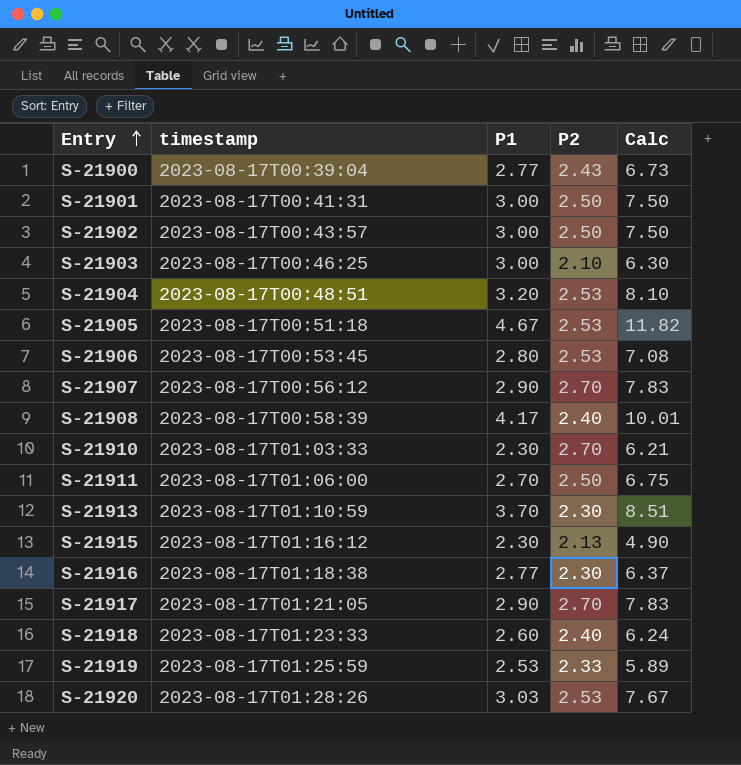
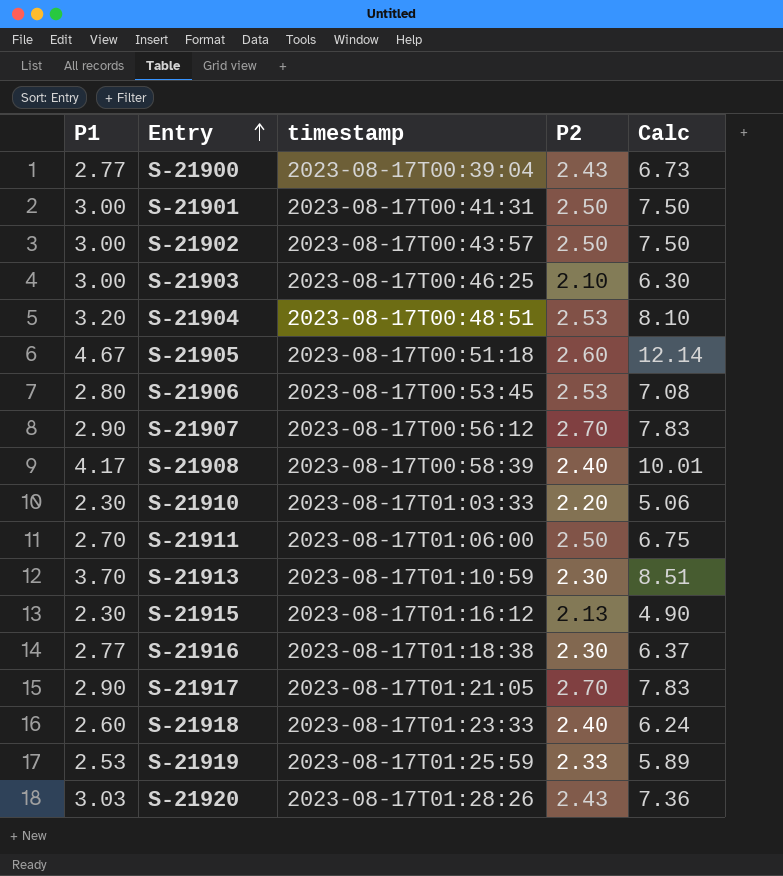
column P1 | position: 3 -> 1
S-21905 | P2: 2.53 -> 2.60
S-21905 | Calc: 11.82 -> 12.14
S-21910 | P2: 2.70 -> 2.20
S-21910 | Calc: 6.21 -> 5.06
S-21920 | P2: 2.53 -> 2.43
S-21920 | Calc: 7.67 -> 7.36

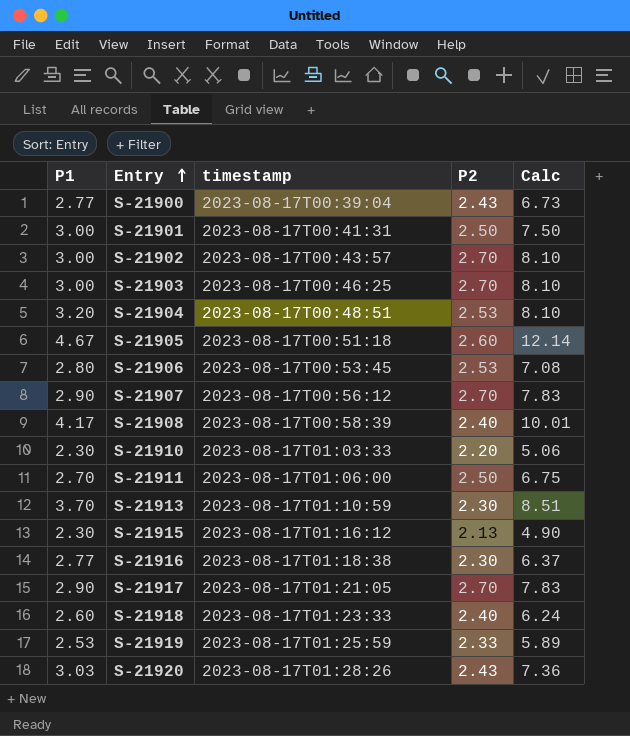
S-21902 | P2: 2.50 -> 2.70
S-21902 | Calc: 7.50 -> 8.10
S-21903 | P2: 2.10 -> 2.70
S-21903 | Calc: 6.30 -> 8.10

